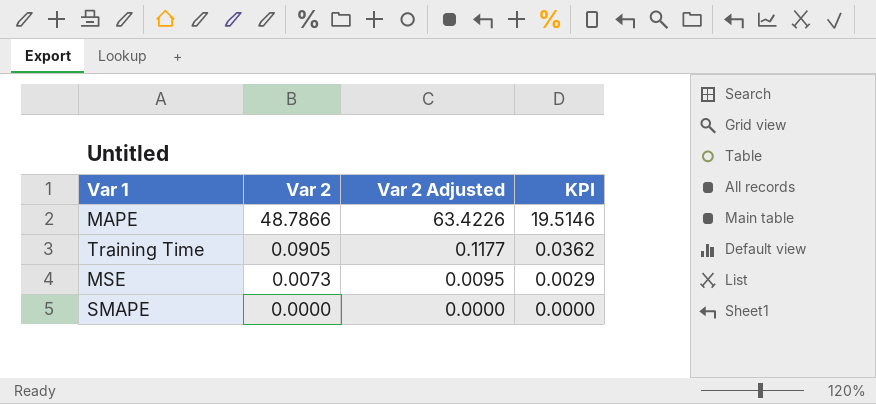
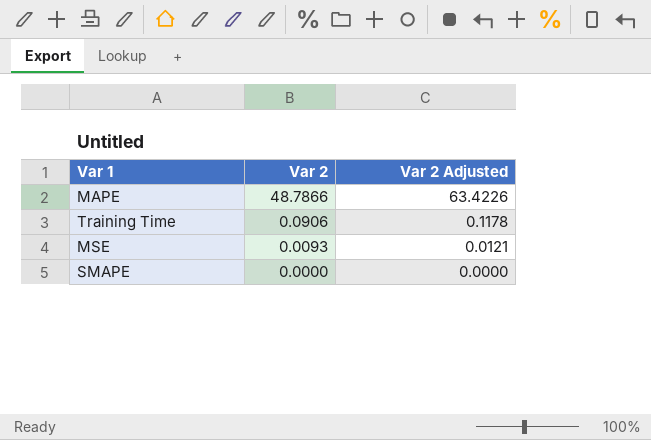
column KPI | formula: [Var 2] * 0.4 -> none
Training Time | Var 2: 0.0905 -> 0.0906
Training Time | Var 2 Adjusted: 0.1177 -> 0.1178
MSE | Var 2: 0.0073 -> 0.0093
MSE | Var 2 Adjusted: 0.0095 -> 0.0121

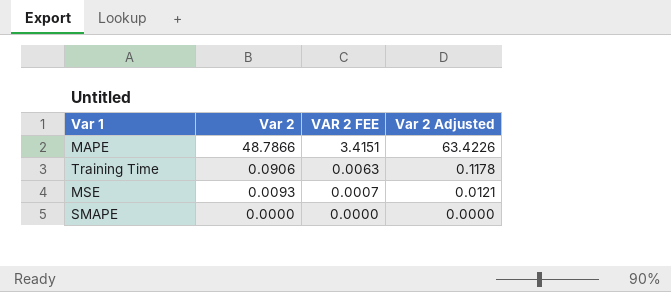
column VAR 2 FEE | formula: none -> [Var 2] * 0.07

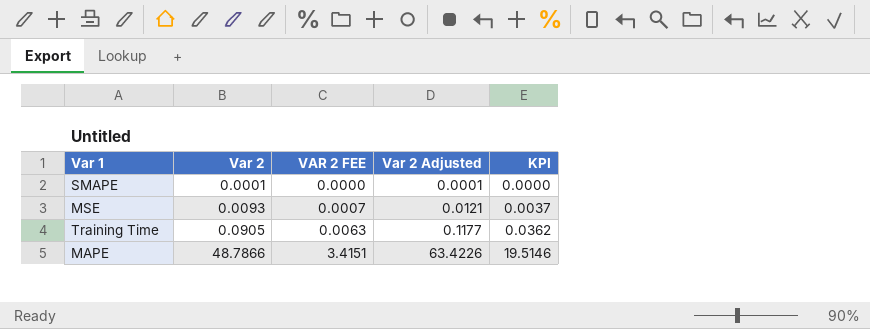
row order: Var 2 descending -> Var 2 ascending
column KPI | formula: none -> [Var 2] * 0.4
SMAPE | Var 2: 0.0000 -> 0.0001
SMAPE | Var 2 Adjusted: 0.0000 -> 0.0001
Training Time | Var 2: 0.0906 -> 0.0905
Training Time | Var 2 Adjusted: 0.1178 -> 0.1177

